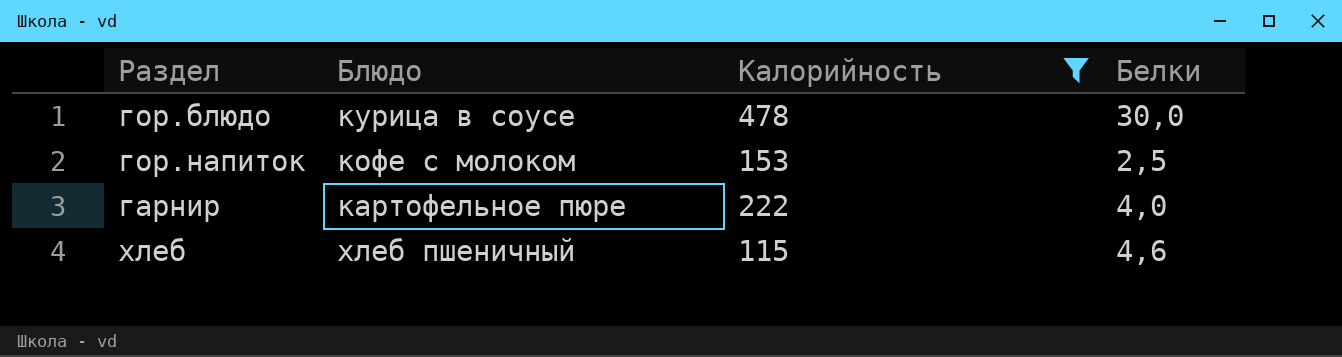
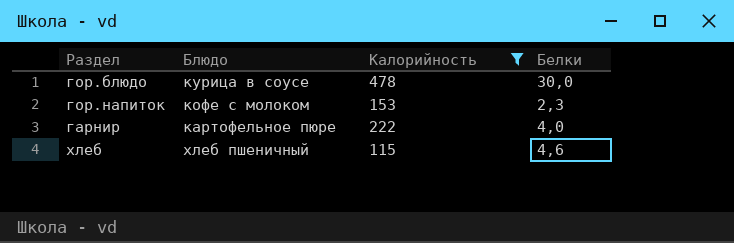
гор.напиток | Белки: 2,5 -> 2,3

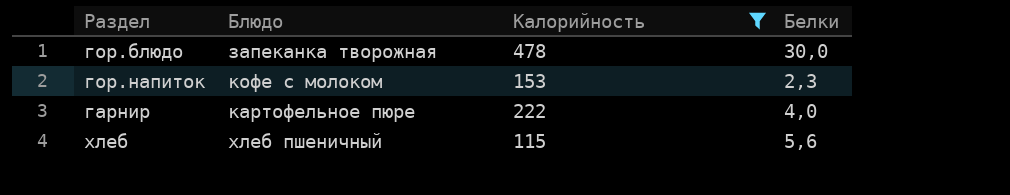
гор.блюдо | Блюдо: курица в соусе -> запеканка творожная
хлеб | Белки: 4,6 -> 5,6

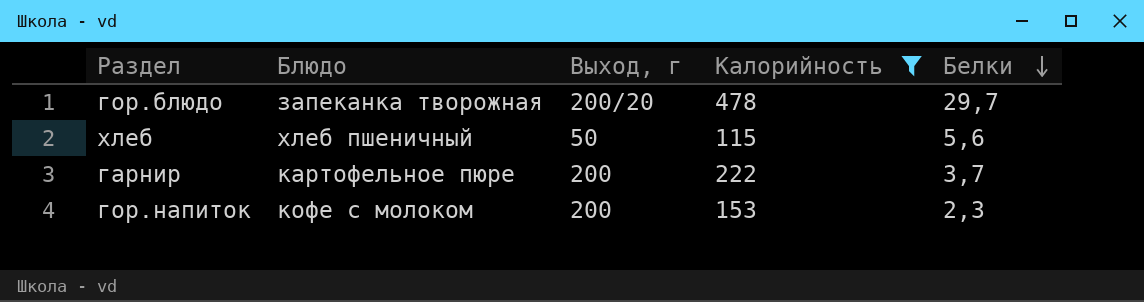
row order: none -> Белки descending
column Выход, г | position: none -> 3
гор.блюдо | Белки: 30,0 -> 29,7
гарнир | Белки: 4,0 -> 3,7

